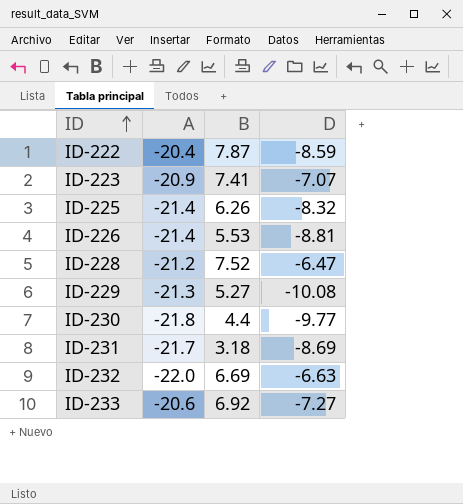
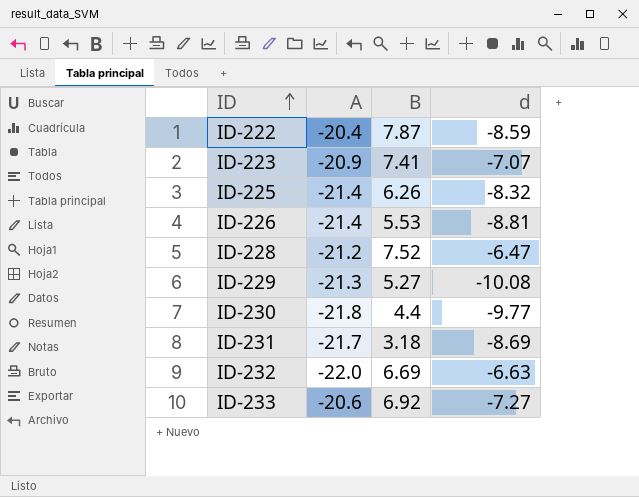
column name: D -> d

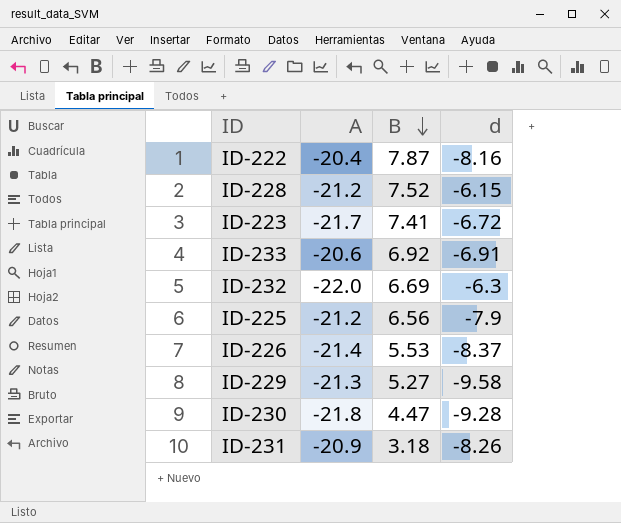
row order: ID ascending -> B descending
ID-222 | d: -8.59 -> -8.16
ID-228 | d: -6.47 -> -6.15
ID-223 | A: -20.9 -> -21.7
ID-223 | d: -7.07 -> -6.72
ID-233 | d: -7.27 -> -6.91
ID-232 | d: -6.63 -> -6.3
ID-225 | A: -21.4 -> -21.2
ID-225 | B: 6.26 -> 6.56
ID-225 | d: -8.32 -> -7.9
ID-226 | d: -8.81 -> -8.37
ID-229 | d: -10.08 -> -9.58
ID-230 | B: 4.4 -> 4.47
ID-230 | d: -9.77 -> -9.28
ID-231 | A: -21.7 -> -20.9
ID-231 | d: -8.69 -> -8.26

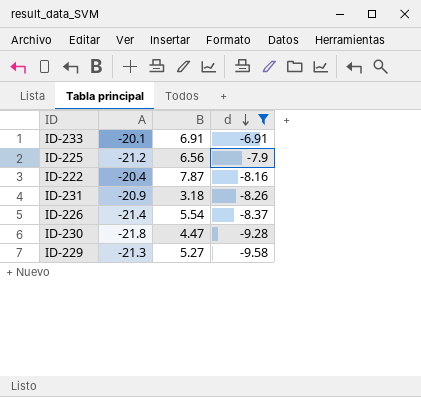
filter: none -> d <= -6.91
row order: B descending -> d descending
ID-233 | A: -20.6 -> -20.1
ID-233 | B: 6.92 -> 6.91
ID-226 | B: 5.53 -> 5.54

